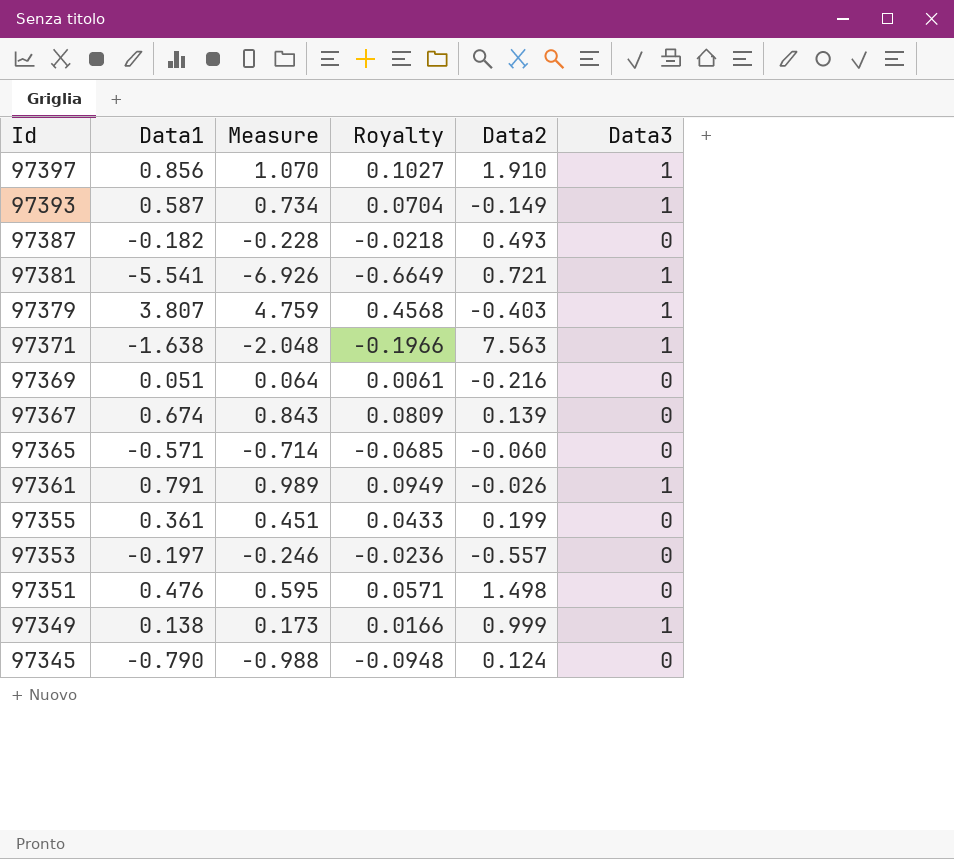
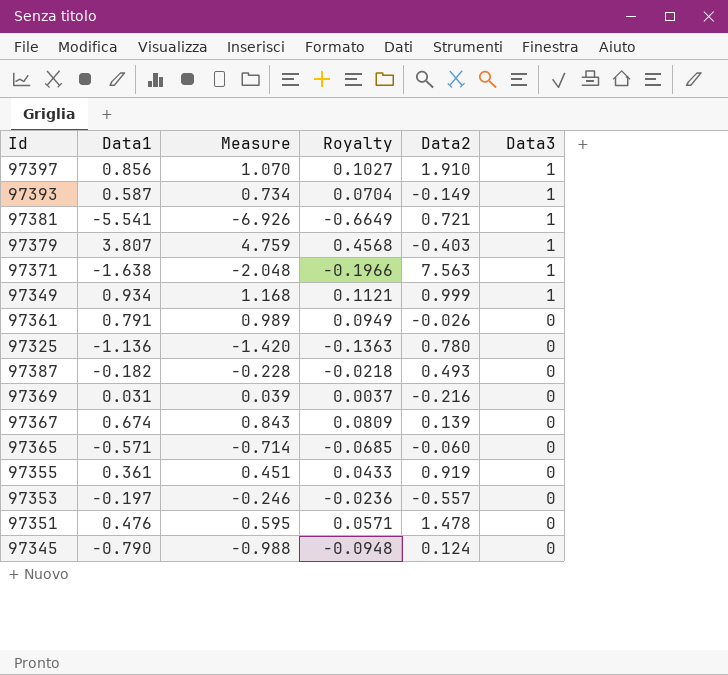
row order: Id descending -> Data3 descending
97349 | Data1: 0.138 -> 0.934
97349 | Measure: 0.173 -> 1.168
97349 | Royalty: 0.0166 -> 0.1121
97361 | Data3: 1 -> 0
row 97325: none -> -1.136 | -1.420 | -0.1363 | 0.780 | 0
97369 | Data1: 0.051 -> 0.031
97369 | Measure: 0.064 -> 0.039
97369 | Royalty: 0.0061 -> 0.0037
97355 | Data2: 0.199 -> 0.919
97351 | Data2: 1.498 -> 1.478

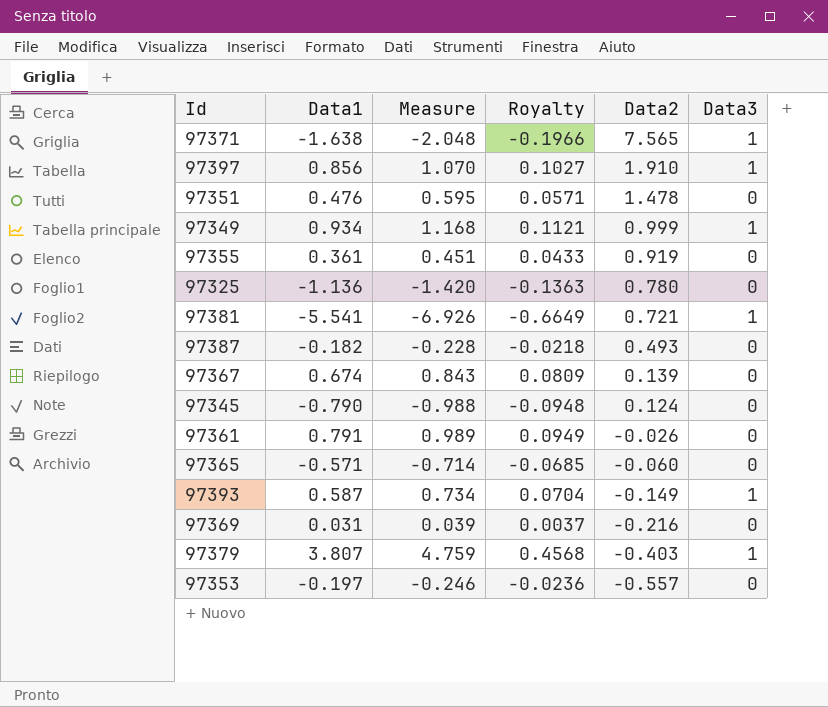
row order: Data3 descending -> Data2 descending
97371 | Data2: 7.563 -> 7.565

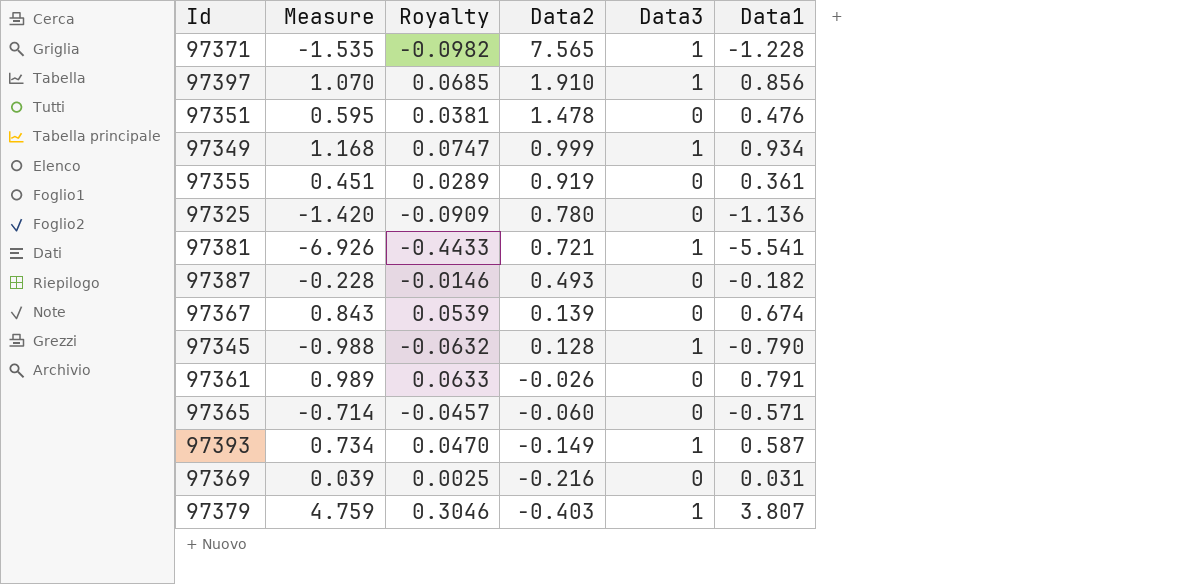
column Royalty | formula: [Data1] * 0.12 -> [Data1] * 0.08
column Data1 | position: 2 -> 6
row 97353: -0.197 | -0.246 | -0.0236 | -0.557 | 0 -> none
97371 | Measure: -2.048 -> -1.535
97371 | Data1: -1.638 -> -1.228
97345 | Data2: 0.124 -> 0.128
97345 | Data3: 0 -> 1

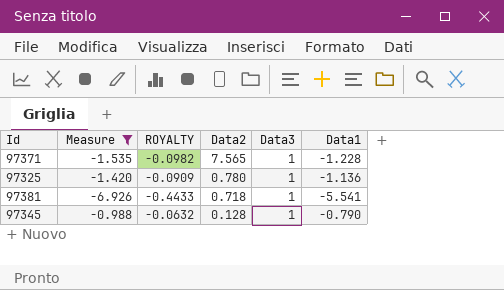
filter: none -> Measure <= -0.988
column name: Royalty -> ROYALTY
97325 | Data3: 0 -> 1
97381 | Data2: 0.721 -> 0.718

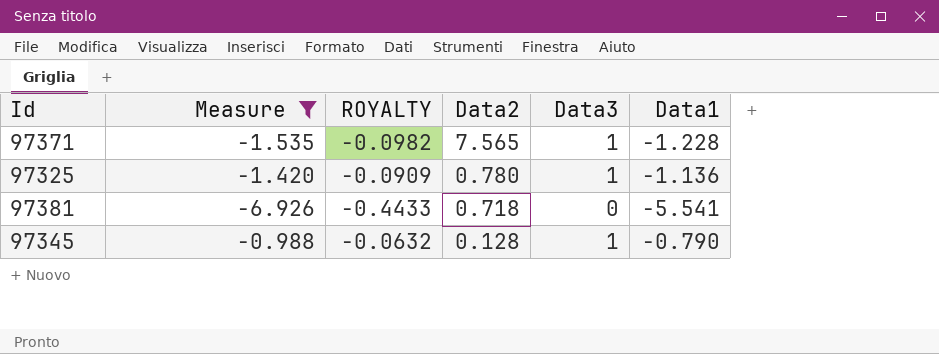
97381 | Data3: 1 -> 0

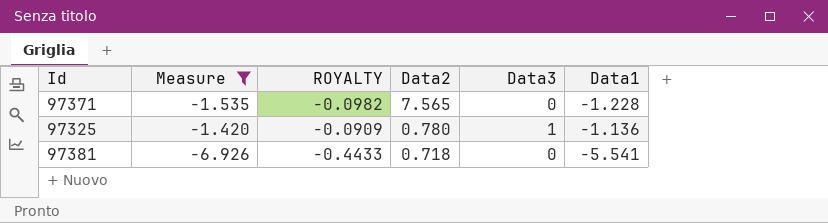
row 97345: -0.988 | -0.0632 | 0.128 | 1 | -0.790 -> none
97371 | Data3: 1 -> 0

